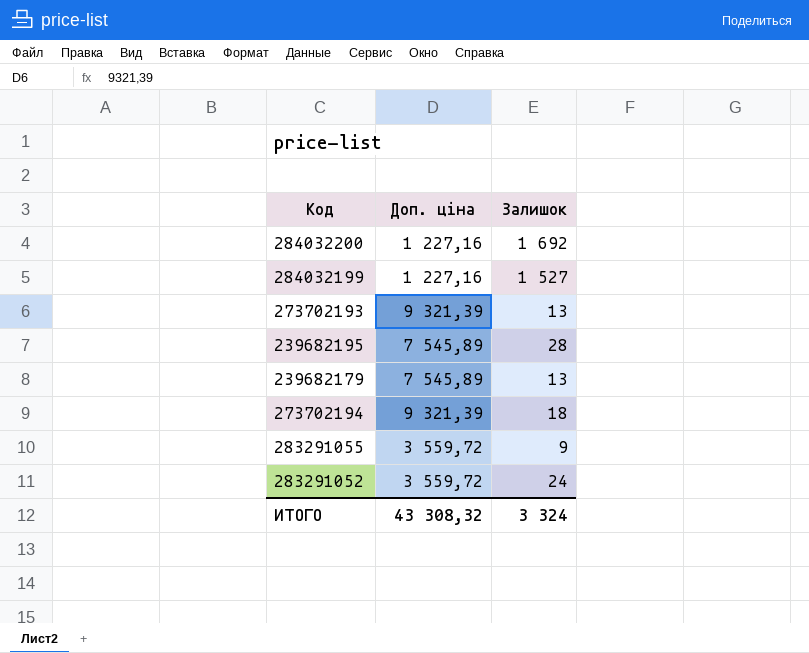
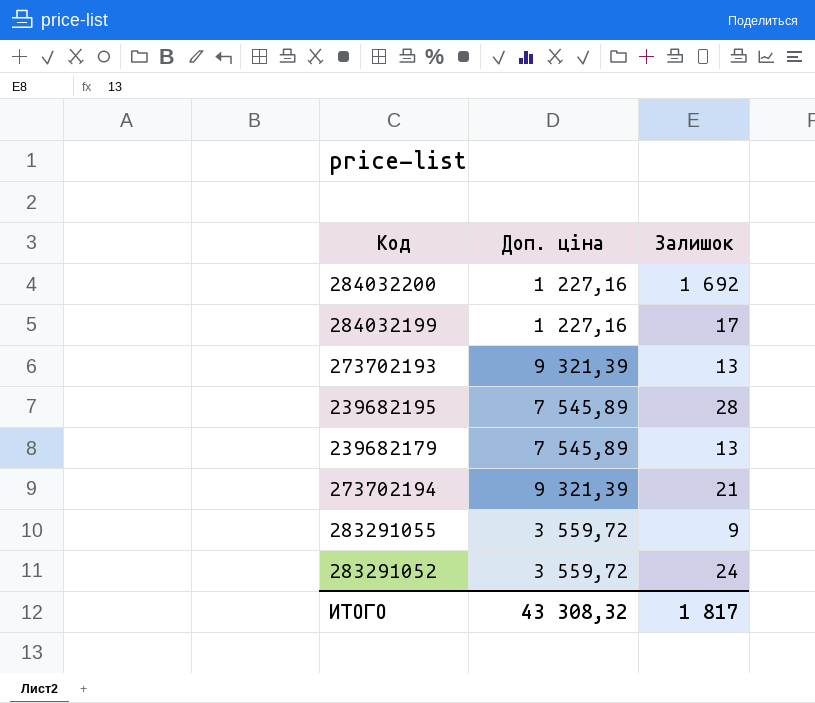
284032199 | Залишок: 1 527 -> 17
273702194 | Залишок: 18 -> 21
ИТОГО | Залишок: 3 324 -> 1 817

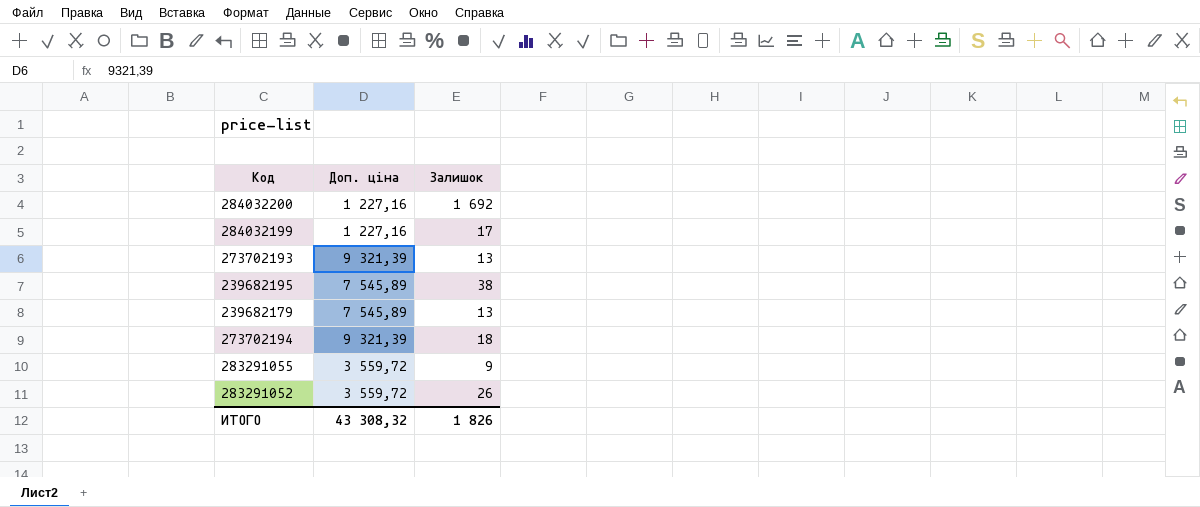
239682195 | Залишок: 28 -> 38
273702194 | Залишок: 21 -> 18
283291052 | Залишок: 24 -> 26
ИТОГО | Залишок: 1 817 -> 1 826

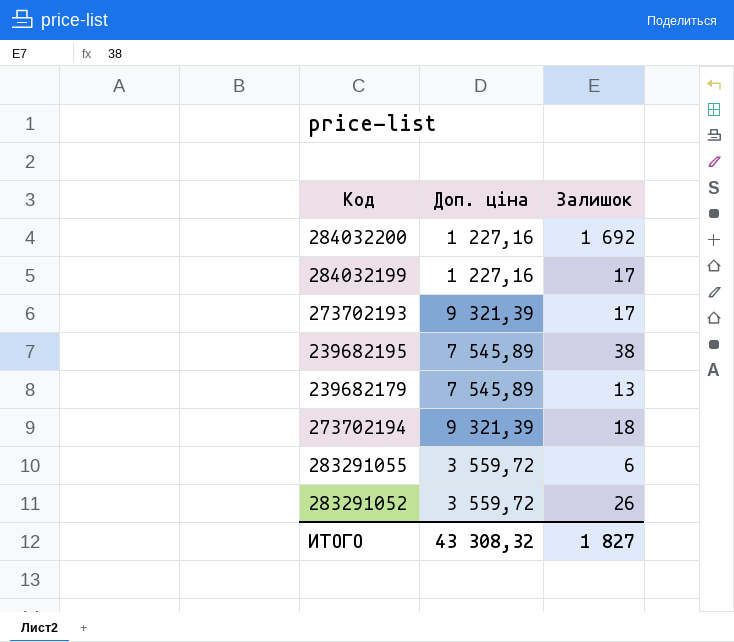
273702193 | Залишок: 13 -> 17
283291055 | Залишок: 9 -> 6
ИТОГО | Залишок: 1 826 -> 1 827

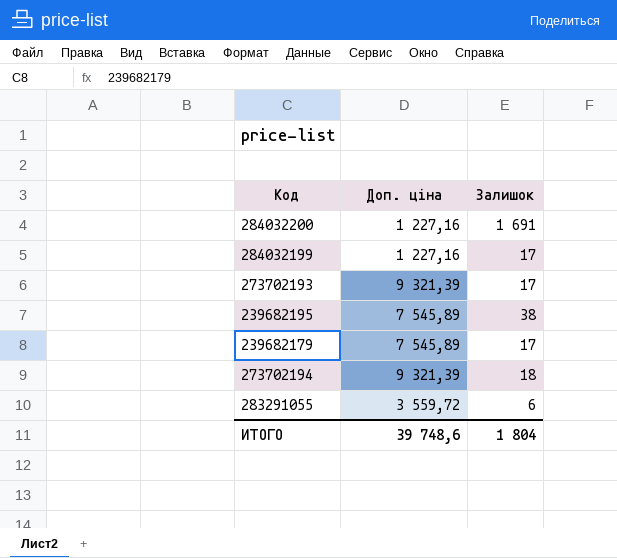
row 283291052: 3 559,72 | 26 -> none
284032200 | Залишок: 1 692 -> 1 691
239682179 | Залишок: 13 -> 17
ИТОГО | Доп. ціна: 43 308,32 -> 39 748,6
ИТОГО | Залишок: 1 827 -> 1 804

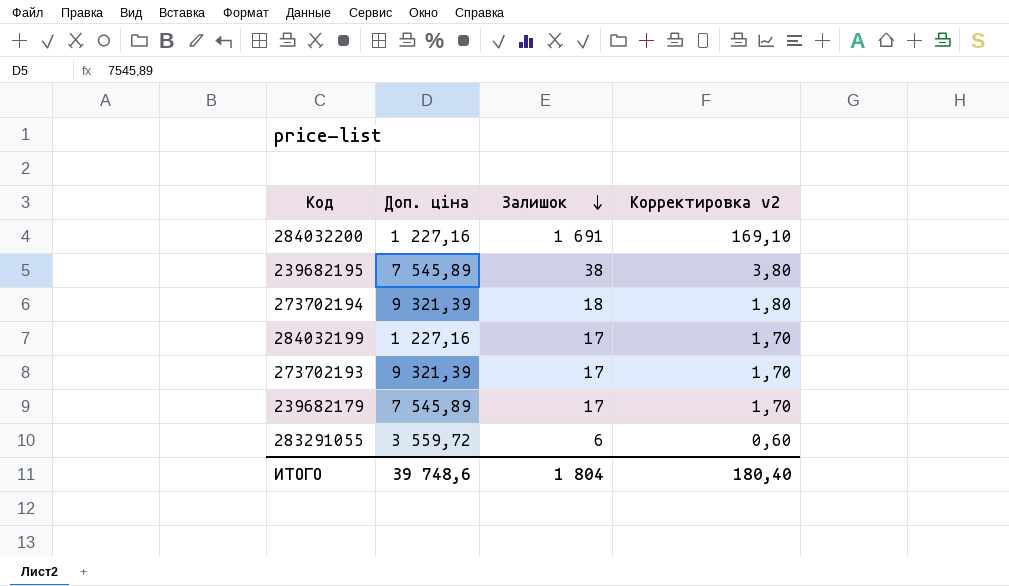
row order: none -> Залишок descending
column Корректировка v2 | formula: none -> [Залишок] * 0,1

